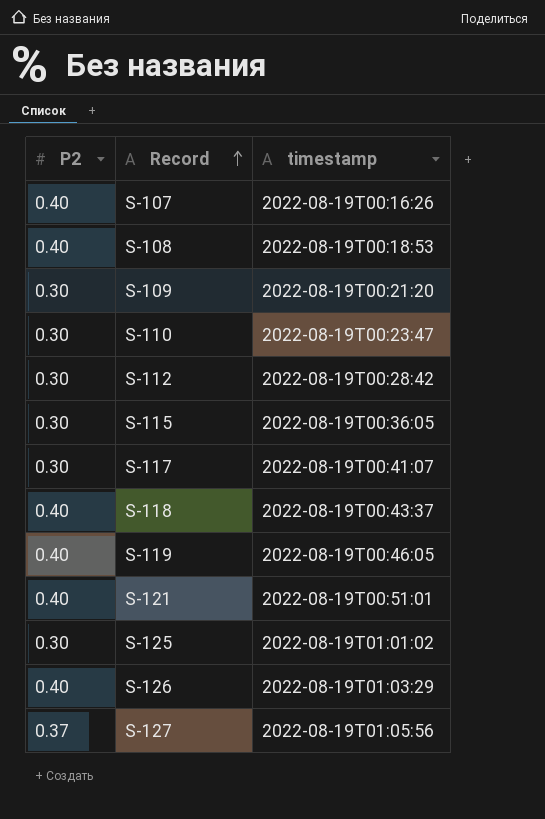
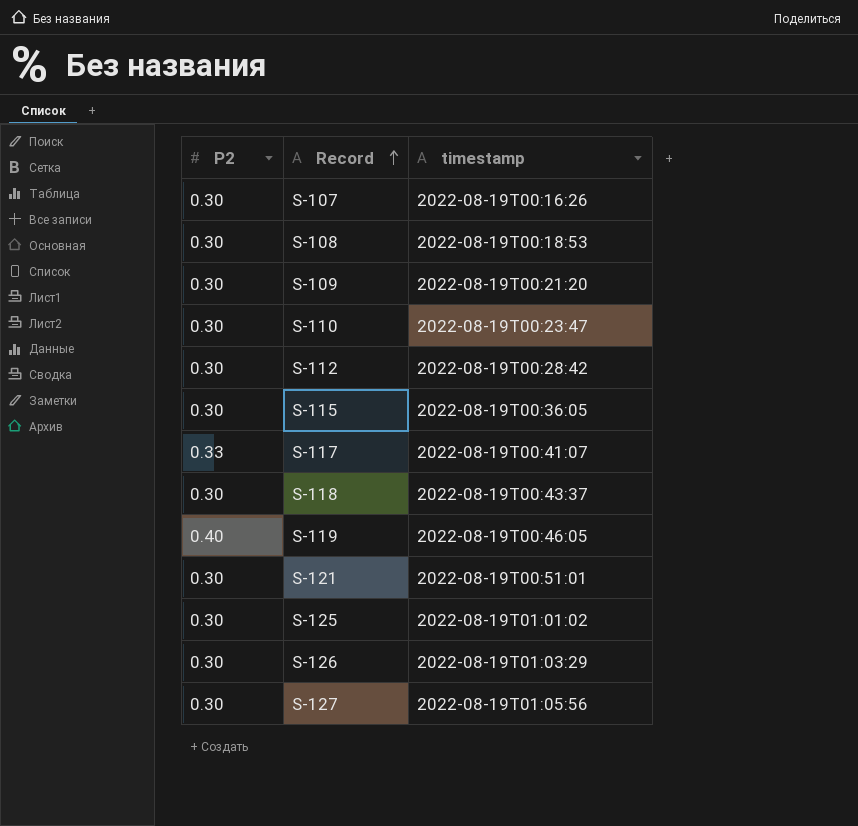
S-107 | P2: 0.40 -> 0.30
S-108 | P2: 0.40 -> 0.30
S-117 | P2: 0.30 -> 0.33
S-118 | P2: 0.40 -> 0.30
S-121 | P2: 0.40 -> 0.30
S-126 | P2: 0.40 -> 0.30
S-127 | P2: 0.37 -> 0.30

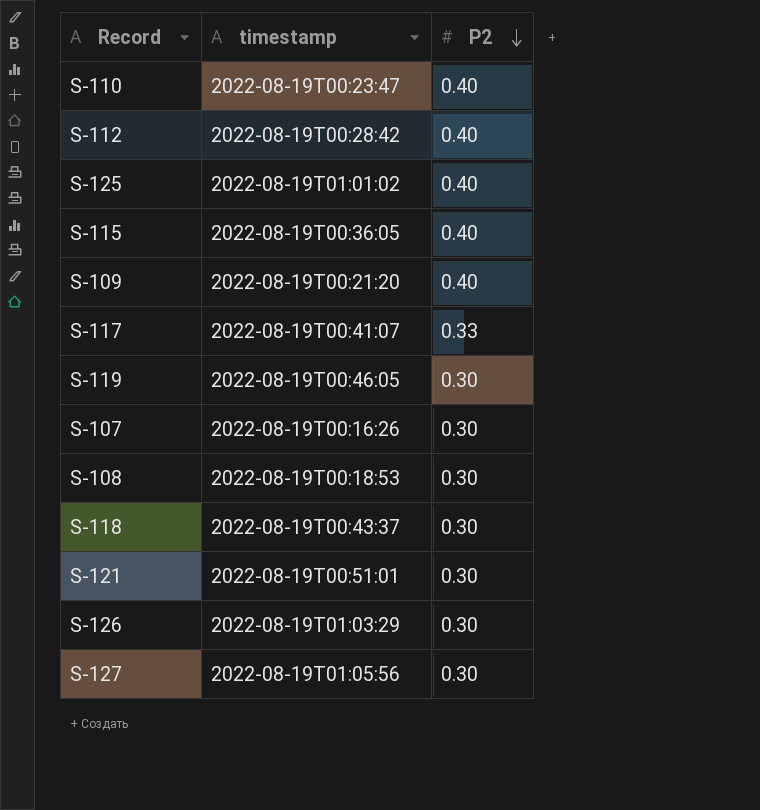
row order: Record ascending -> P2 descending
column P2 | position: 1 -> 3
S-110 | P2: 0.30 -> 0.40
S-112 | P2: 0.30 -> 0.40
S-125 | P2: 0.30 -> 0.40
S-115 | P2: 0.30 -> 0.40
S-109 | P2: 0.30 -> 0.40
S-119 | P2: 0.40 -> 0.30

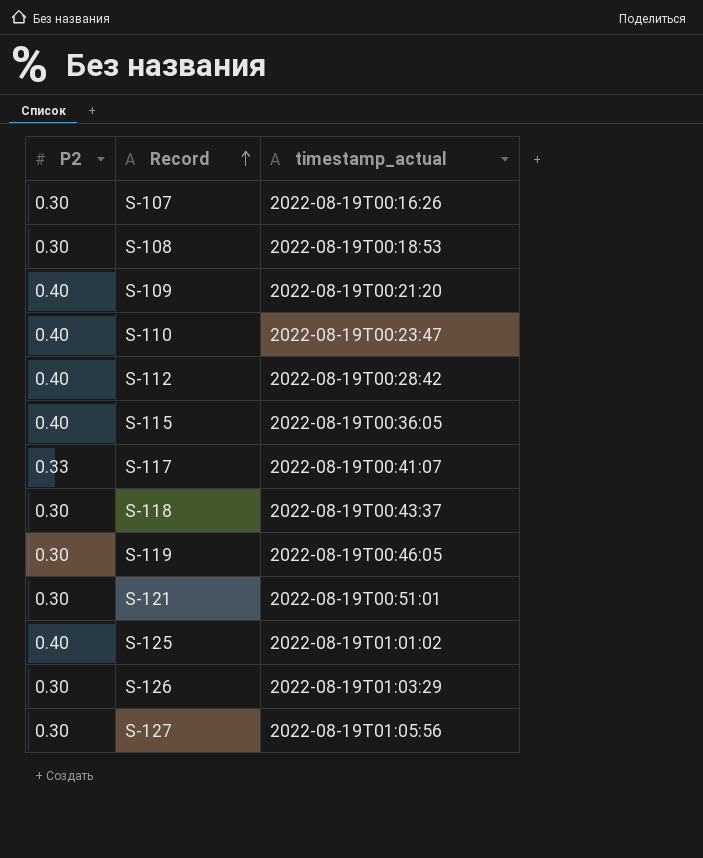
row order: P2 descending -> Record ascending
column P2 | position: 3 -> 1
column name: timestamp -> timestamp_actual

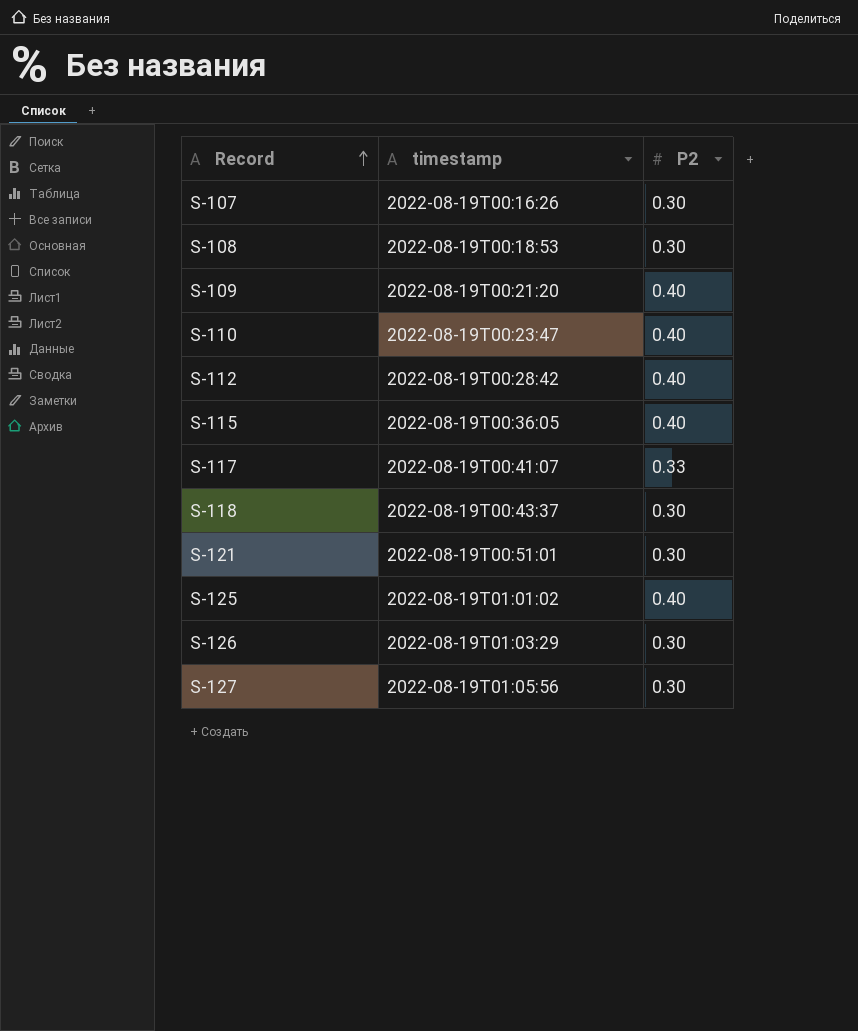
column name: timestamp_actual -> timestamp
column P2 | position: 1 -> 3
row S-119: 0.30 | 2022-08-19T00:46:05 -> none

